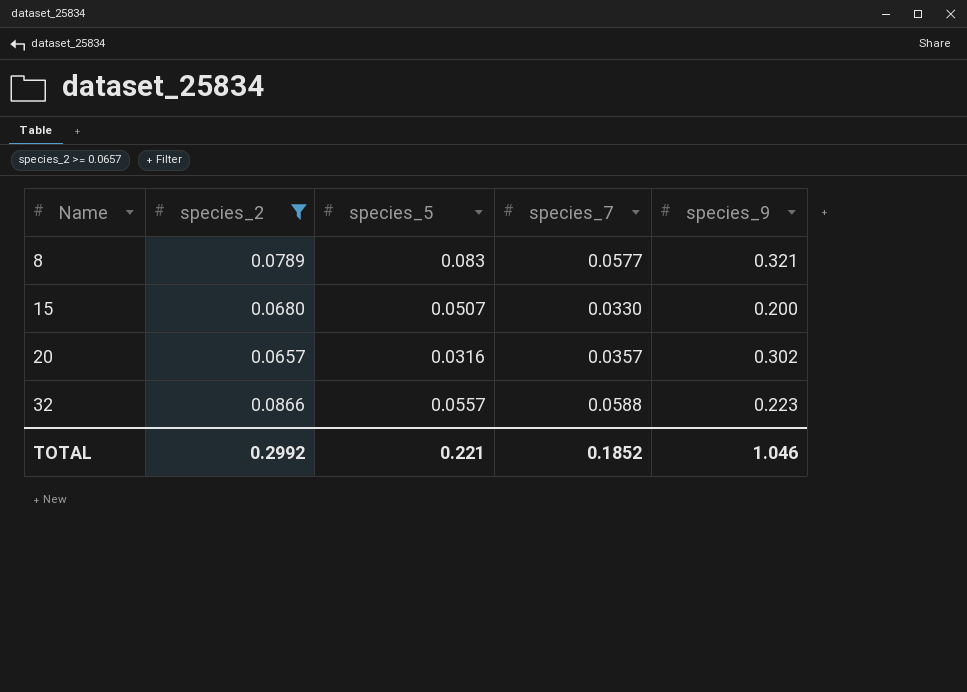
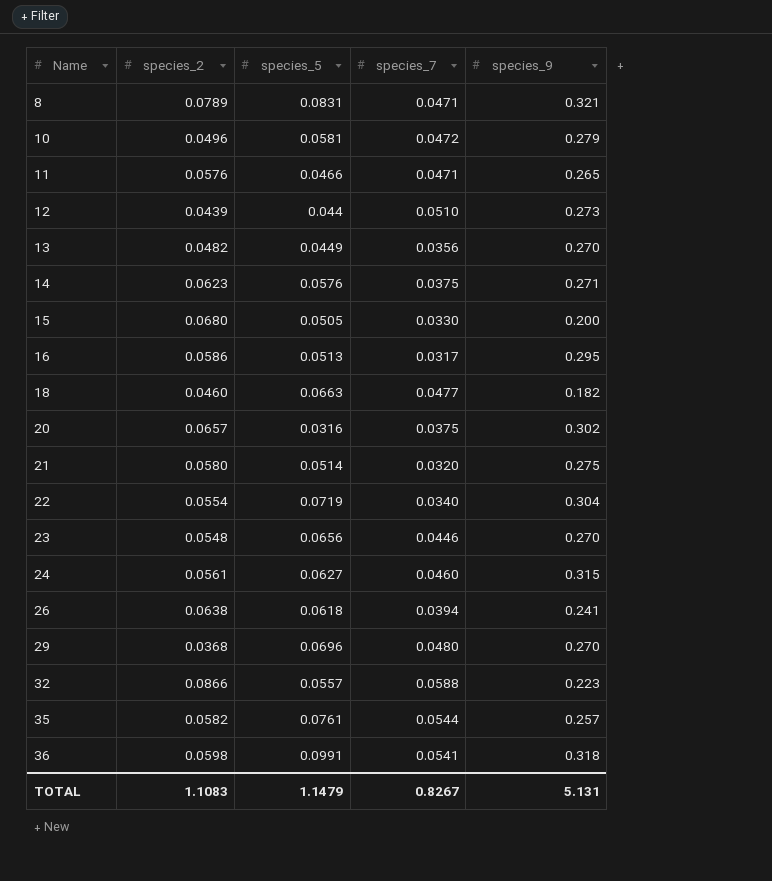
filter: species_2 >= 0.0657 -> none
8 | species_5: 0.083 -> 0.0831
8 | species_7: 0.0577 -> 0.0471
15 | species_5: 0.0507 -> 0.0505
20 | species_7: 0.0357 -> 0.0375
TOTAL | species_2: 0.2992 -> 1.1083
TOTAL | species_5: 0.221 -> 1.1479
TOTAL | species_7: 0.1852 -> 0.8267
TOTAL | species_9: 1.046 -> 5.131

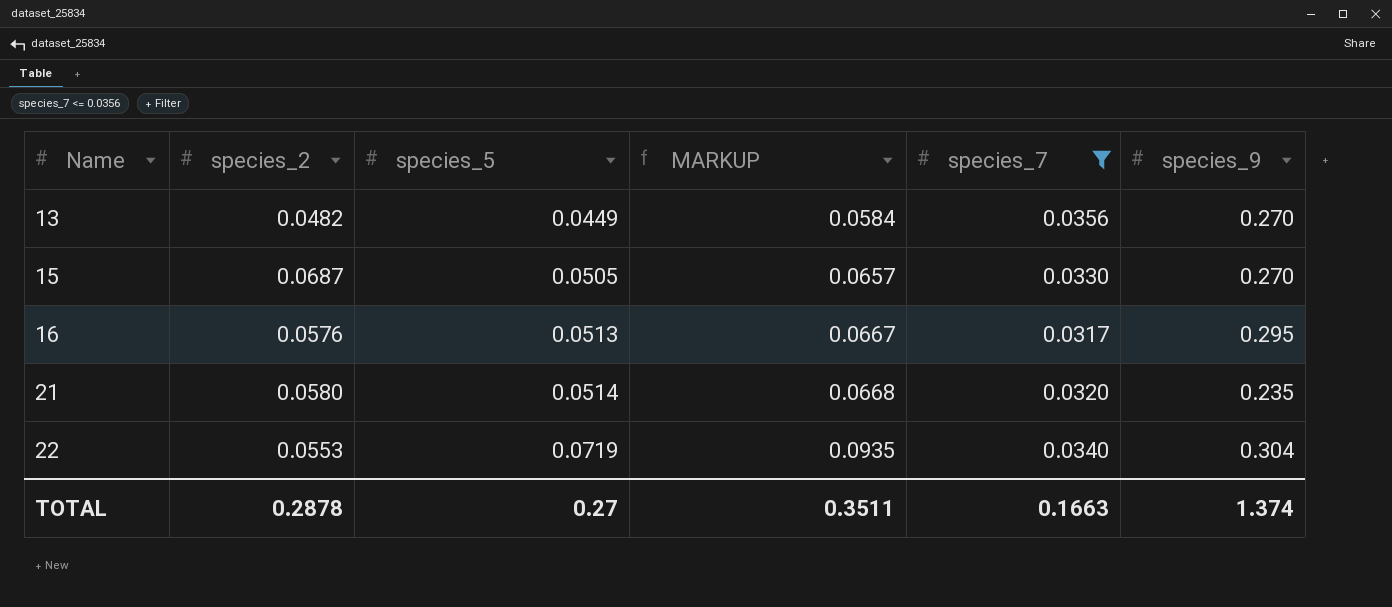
filter: none -> species_7 <= 0.0356
column MARKUP | formula: none -> [species_5] * 1.3
15 | species_2: 0.0680 -> 0.0687
15 | species_9: 0.200 -> 0.270
16 | species_2: 0.0586 -> 0.0576
21 | species_9: 0.275 -> 0.235
22 | species_2: 0.0554 -> 0.0553
TOTAL | species_2: 1.1083 -> 0.2878
TOTAL | species_5: 1.1479 -> 0.27
TOTAL | species_7: 0.8267 -> 0.1663
TOTAL | species_9: 5.131 -> 1.374

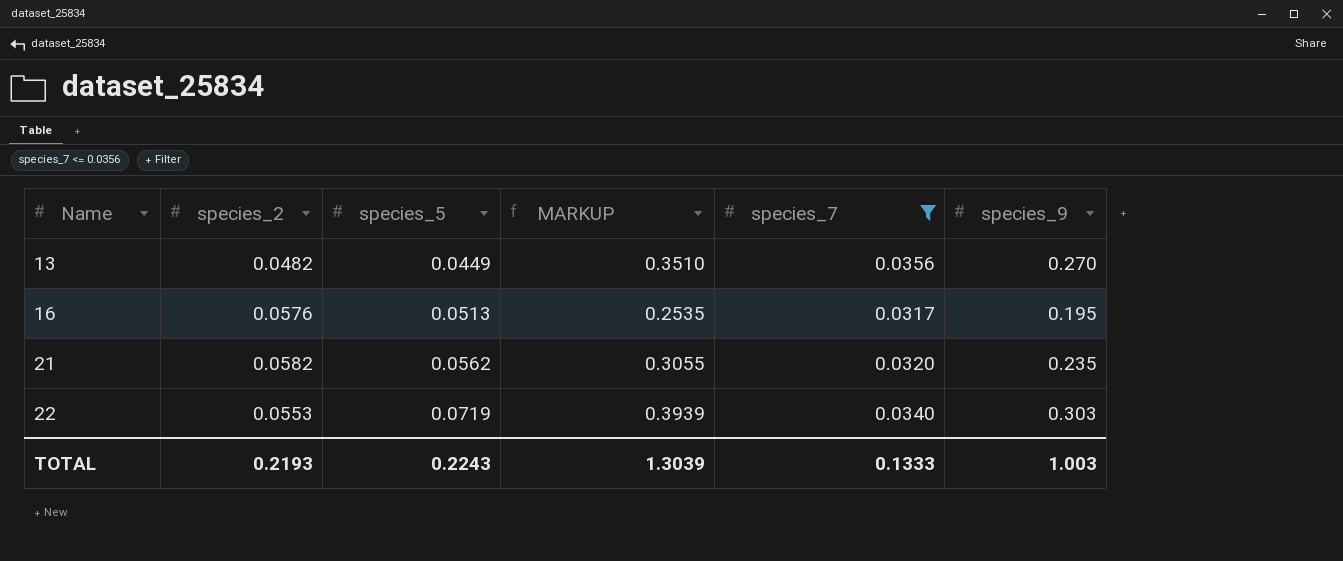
column MARKUP | formula: [species_5] * 1.3 -> [species_9] * 1.3
row 15: 0.0687 | 0.0505 | 0.0657 | 0.0330 | 0.270 -> none
16 | species_9: 0.295 -> 0.195
21 | species_2: 0.0580 -> 0.0582
21 | species_5: 0.0514 -> 0.0562
22 | species_9: 0.304 -> 0.303
TOTAL | species_2: 0.2878 -> 0.2193
TOTAL | species_5: 0.27 -> 0.2243
TOTAL | MARKUP: 0.3511 -> 1.3039
TOTAL | species_7: 0.1663 -> 0.1333
TOTAL | species_9: 1.374 -> 1.003

